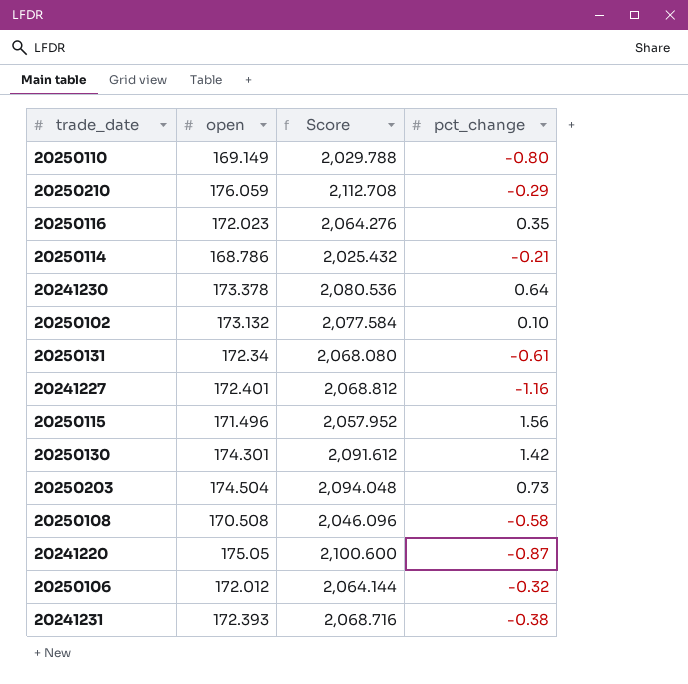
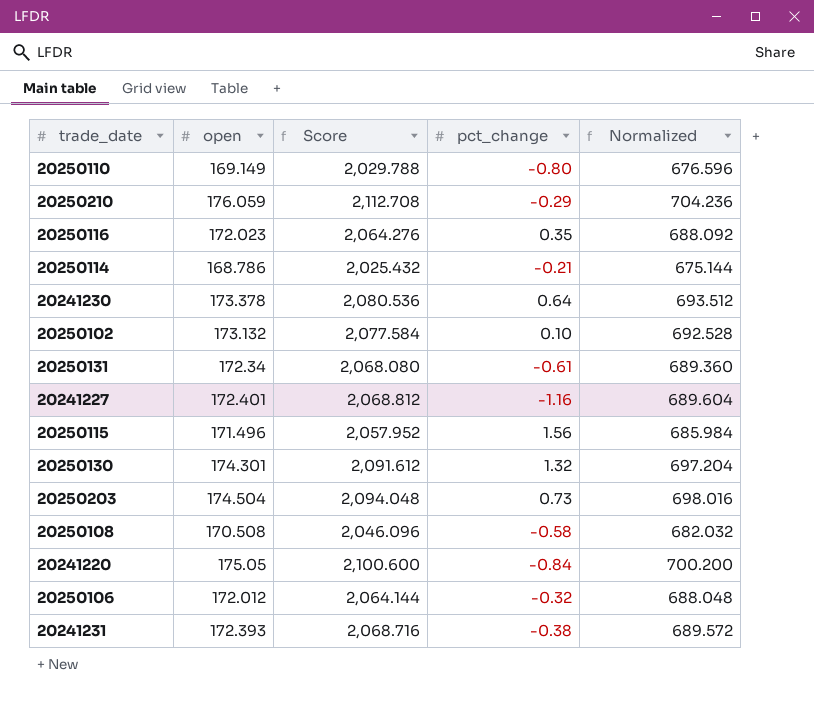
column Normalized | formula: none -> [open] * 4
20250130 | pct_change: 1.42 -> 1.32
20241220 | pct_change: -0.87 -> -0.84

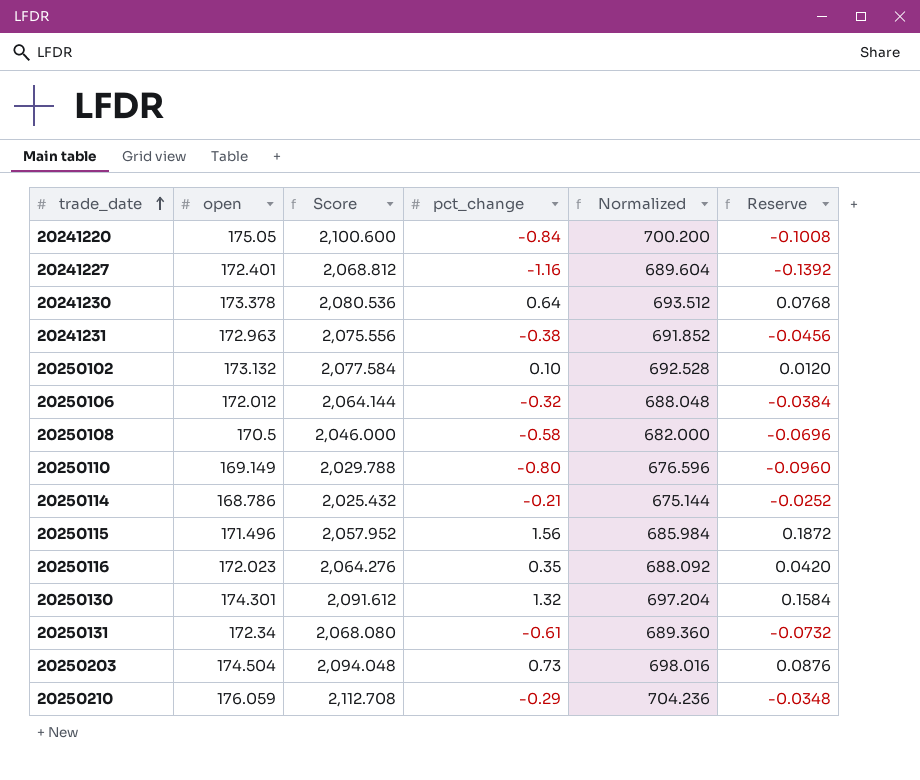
row order: none -> trade_date ascending
column Reserve | formula: none -> [pct_change] * 0.12
20241231 | open: 172.393 -> 172.963
20241231 | Score: 2,068.716 -> 2,075.556
20241231 | Normalized: 689.572 -> 691.852
20250108 | open: 170.508 -> 170.5
20250108 | Score: 2,046.096 -> 2,046.000
20250108 | Normalized: 682.032 -> 682.000

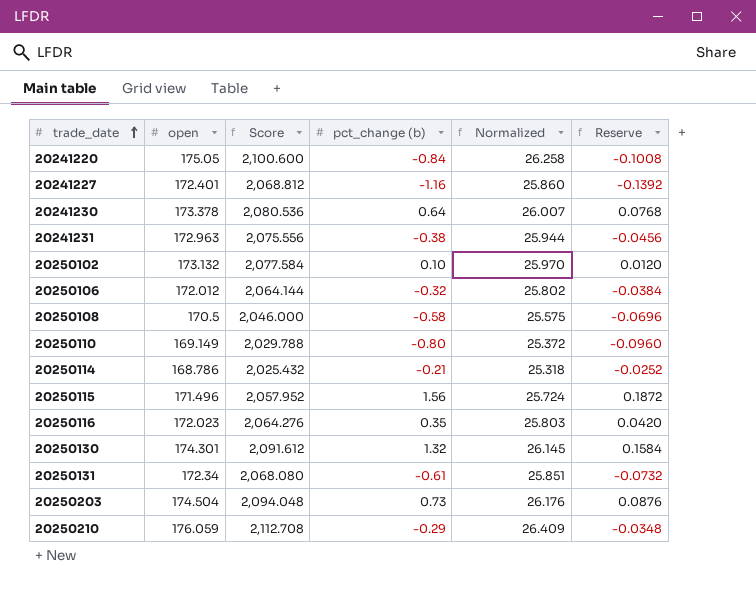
column name: pct_change -> pct_change (b)
column Normalized | formula: [open] * 4 -> [open] * 0.15

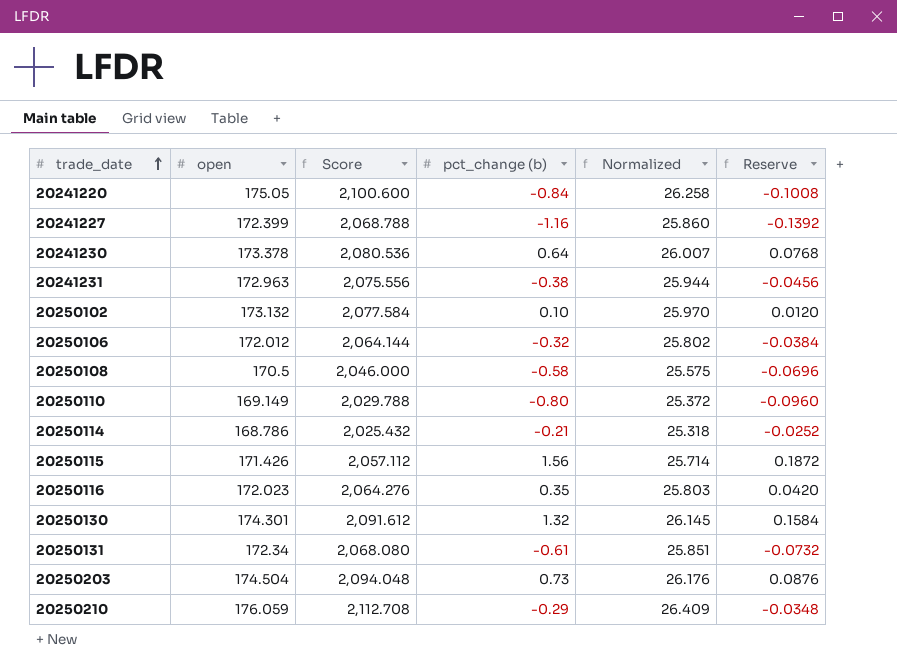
20241227 | open: 172.401 -> 172.399
20241227 | Score: 2,068.812 -> 2,068.788
20250115 | open: 171.496 -> 171.426
20250115 | Score: 2,057.952 -> 2,057.112
20250115 | Normalized: 25.724 -> 25.714

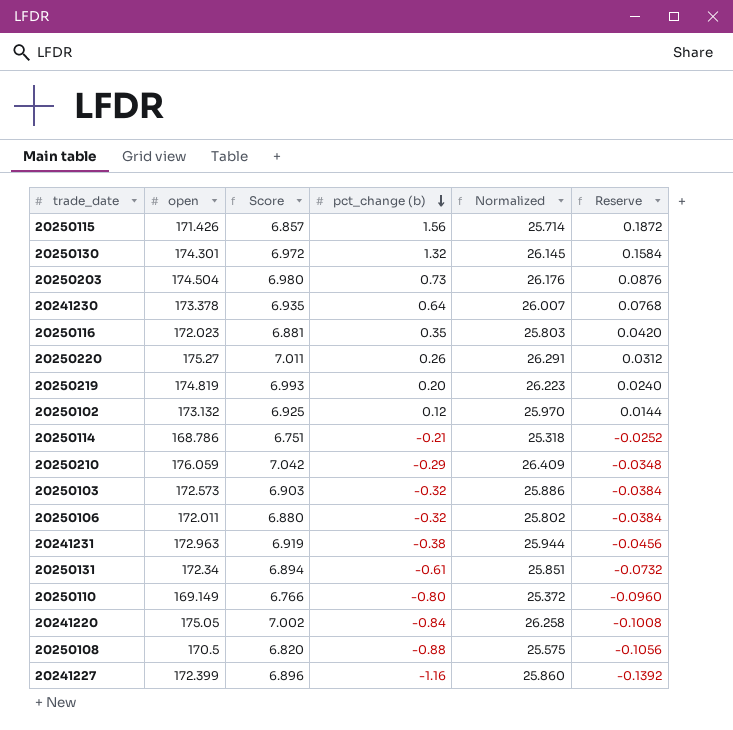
row order: trade_date ascending -> pct_change (b) descending
column Score | formula: [open] * 12 -> [open] * 0.04
row 20250220: none -> 175.27 | 7.011 | 0.26 | 26.291 | 0.0312
row 20250219: none -> 174.819 | 6.993 | 0.20 | 26.223 | 0.0240
20250102 | pct_change (b): 0.10 -> 0.12
20250102 | Reserve: 0.0120 -> 0.0144
row 20250103: none -> 172.573 | 6.903 | -0.32 | 25.886 | -0.0384
20250106 | open: 172.012 -> 172.011
20250108 | pct_change (b): -0.58 -> -0.88
20250108 | Reserve: -0.0696 -> -0.1056

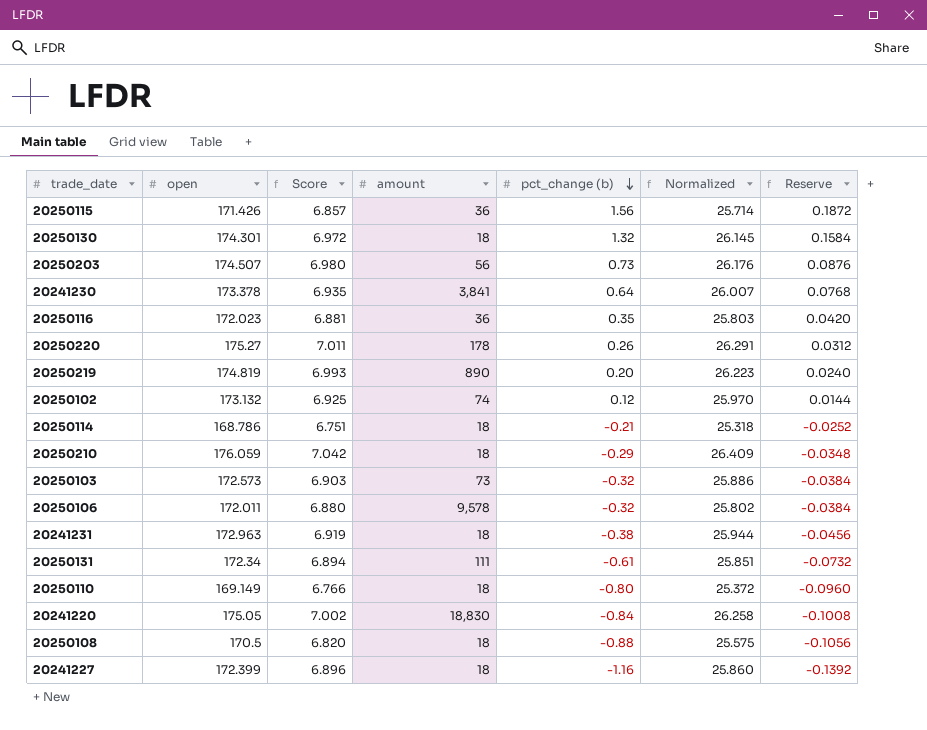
column amount | position: none -> 4
20250203 | open: 174.504 -> 174.507

